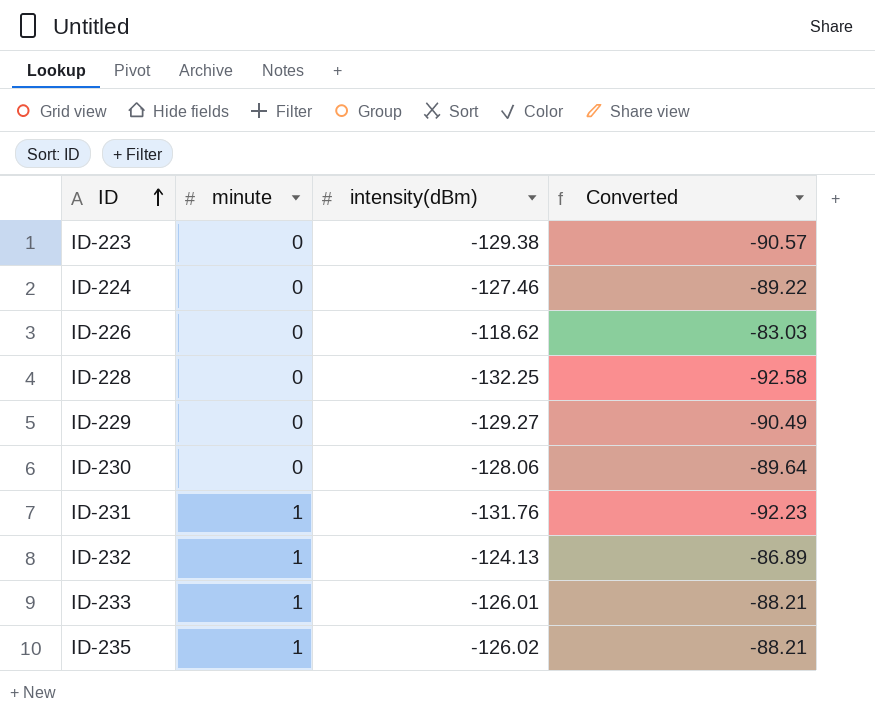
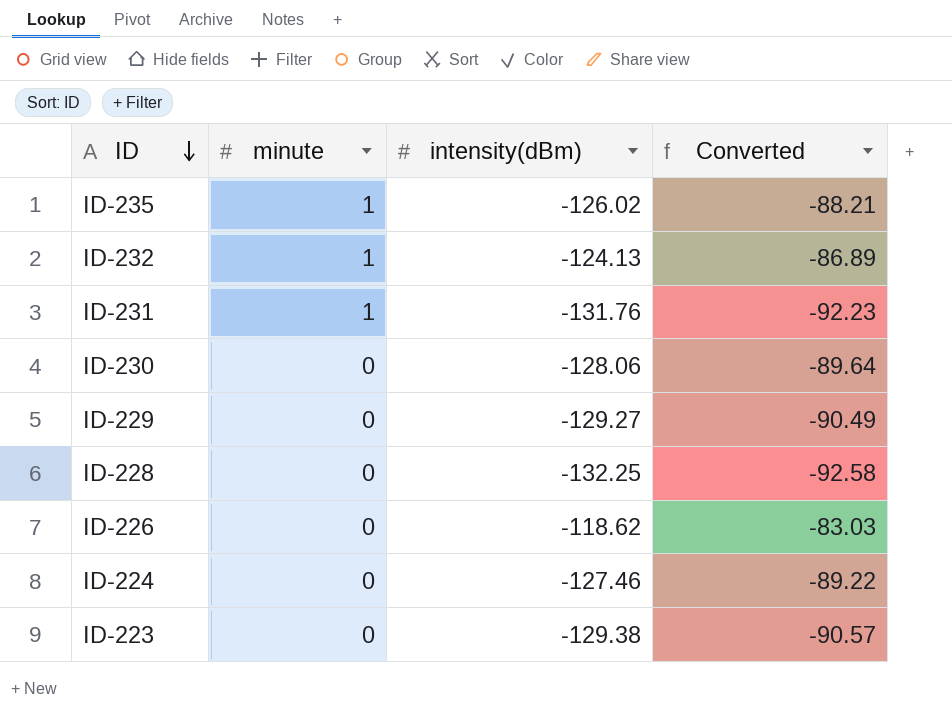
row order: ID ascending -> ID descending
row ID-233: 1 | -126.01 | -88.21 -> none

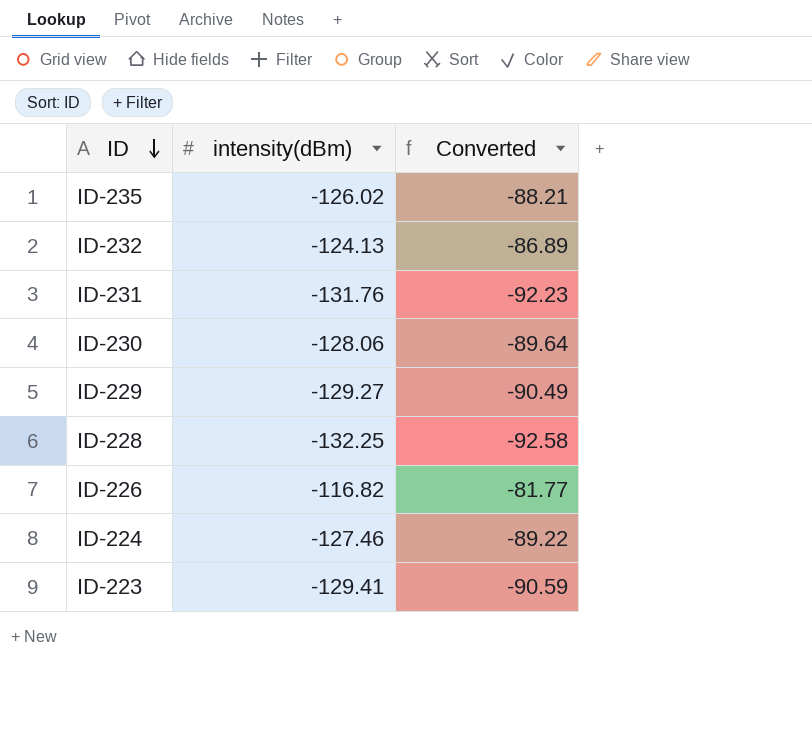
column minute | position: 2 -> none
ID-226 | intensity(dBm): -118.62 -> -116.82
ID-226 | Converted: -83.03 -> -81.77
ID-223 | intensity(dBm): -129.38 -> -129.41
ID-223 | Converted: -90.57 -> -90.59

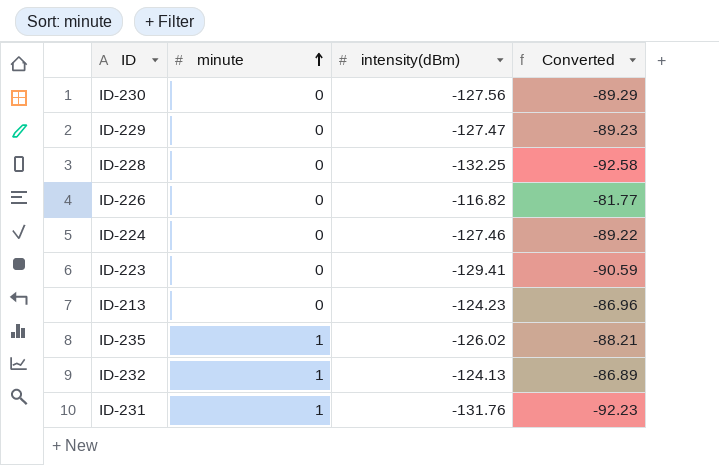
row order: ID descending -> minute ascending
column minute | position: none -> 2
ID-230 | intensity(dBm): -128.06 -> -127.56
ID-230 | Converted: -89.64 -> -89.29
ID-229 | intensity(dBm): -129.27 -> -127.47
ID-229 | Converted: -90.49 -> -89.23
row ID-213: none -> 0 | -124.23 | -86.96

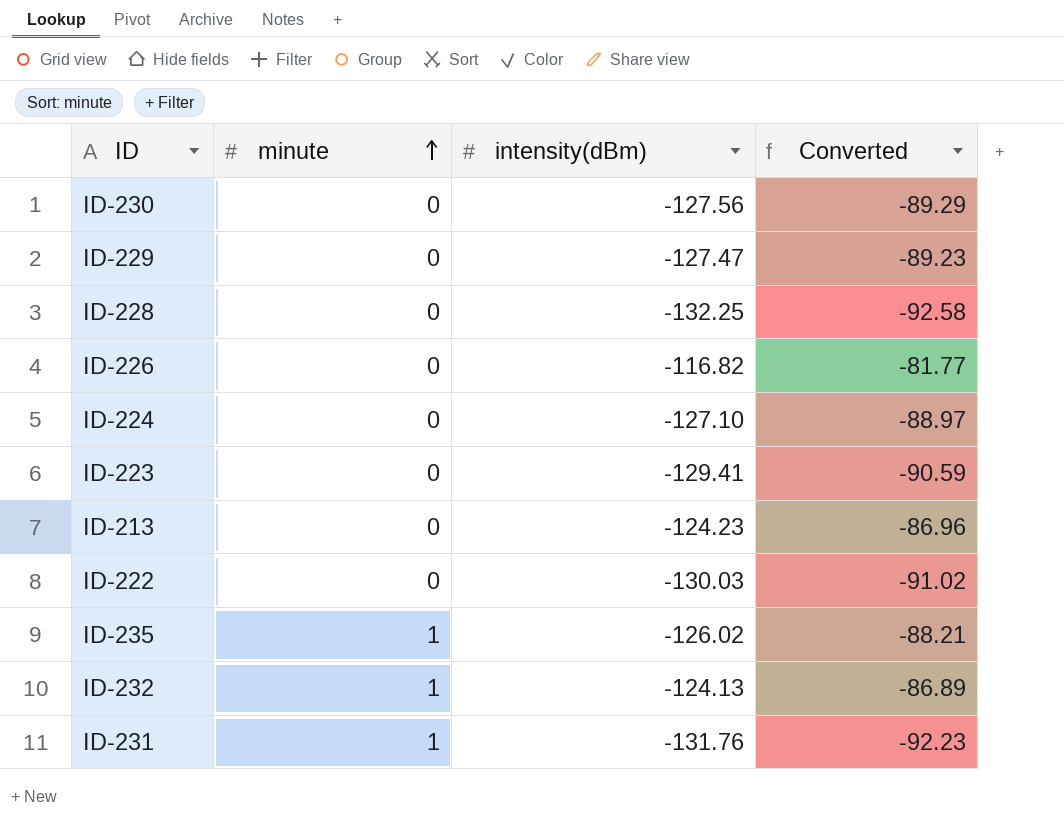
ID-224 | intensity(dBm): -127.46 -> -127.10
ID-224 | Converted: -89.22 -> -88.97
row ID-222: none -> 0 | -130.03 | -91.02

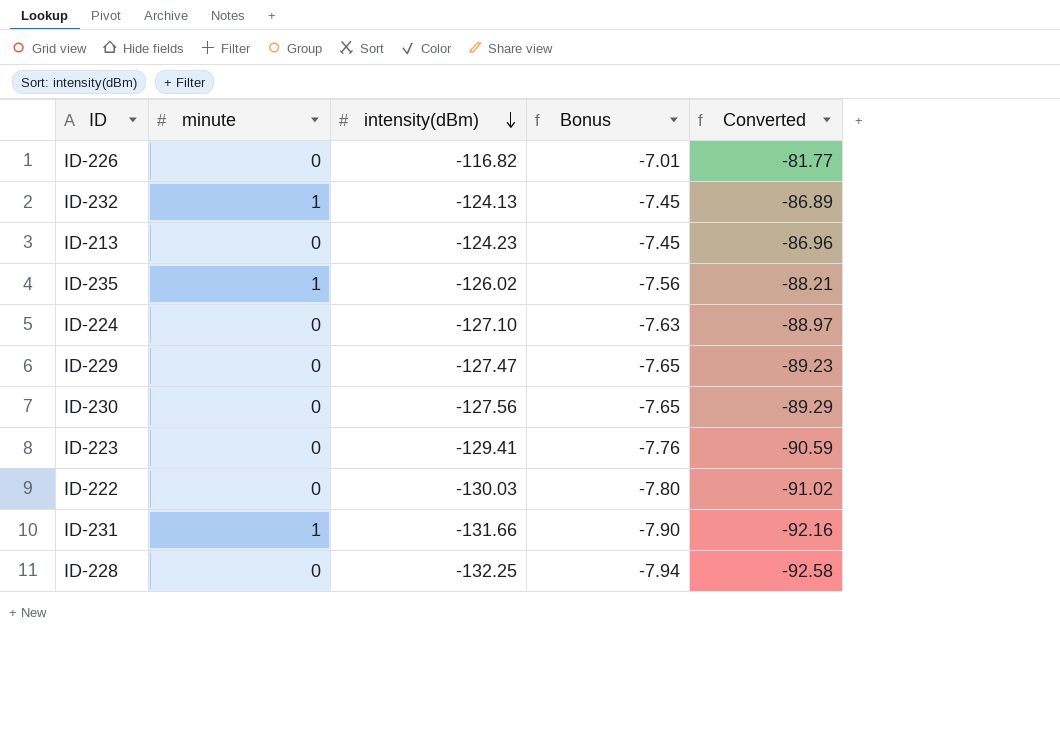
row order: minute ascending -> intensity(dBm) descending
column Bonus | formula: none -> [intensity(dBm)] * 0.06
ID-231 | intensity(dBm): -131.76 -> -131.66
ID-231 | Converted: -92.23 -> -92.16

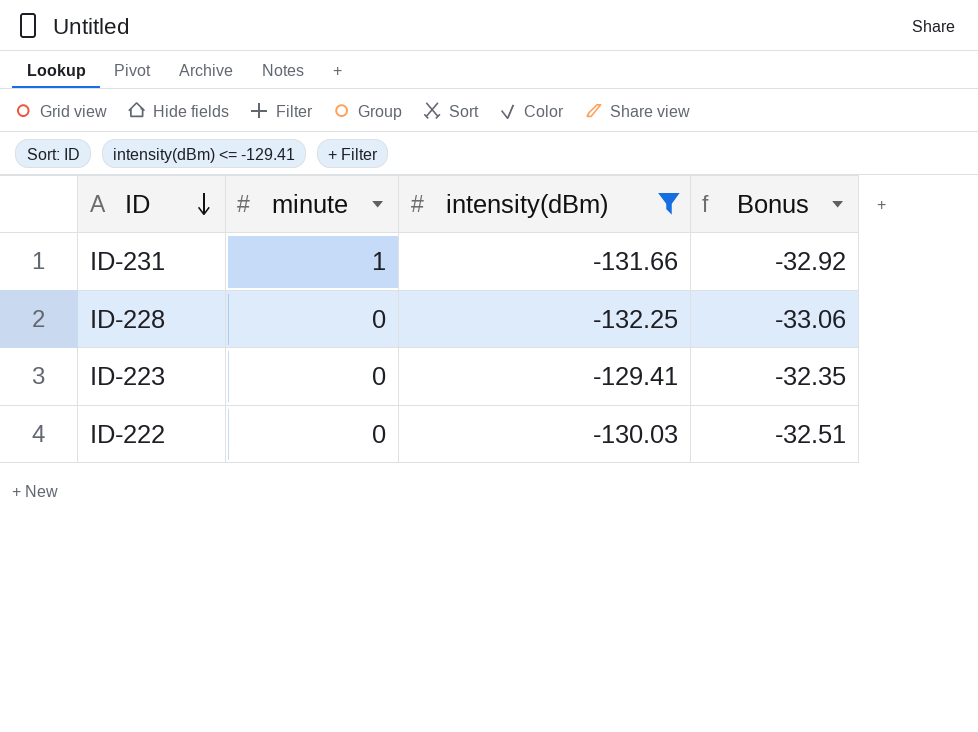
filter: none -> intensity(dBm) <= -129.41
row order: intensity(dBm) descending -> ID descending
column Converted | formula: [intensity(dBm)] * 0.7 -> none
column Bonus | formula: [intensity(dBm)] * 0.06 -> [intensity(dBm)] * 0.25

